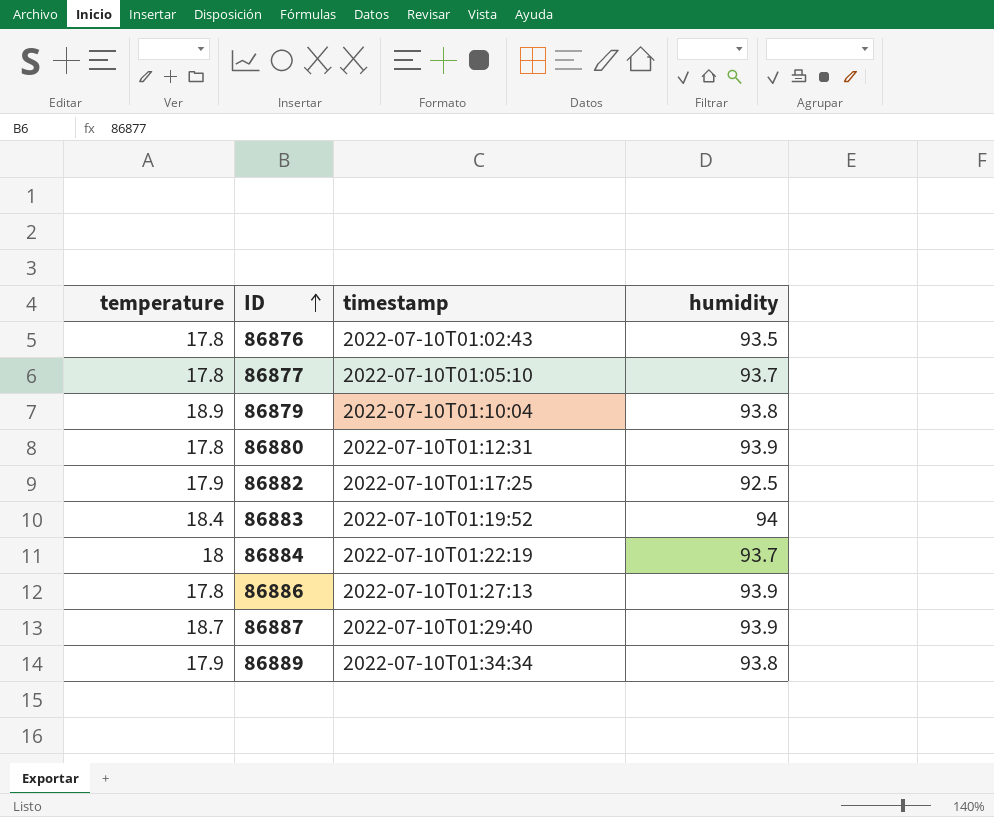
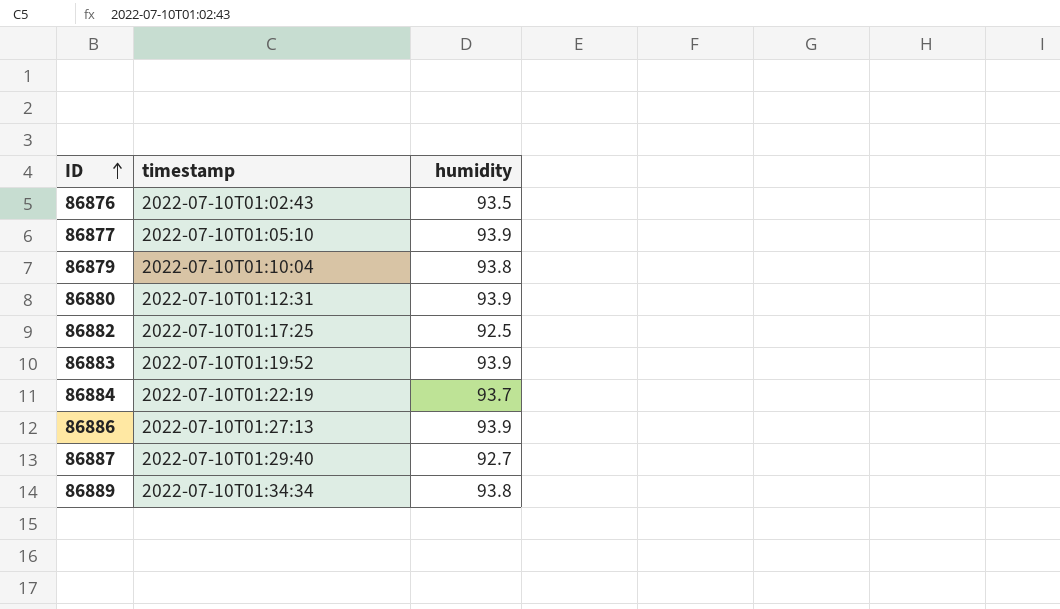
column temperature | position: 1 -> none
86877 | humidity: 93.7 -> 93.9
86883 | humidity: 94 -> 93.9
86887 | humidity: 93.9 -> 92.7

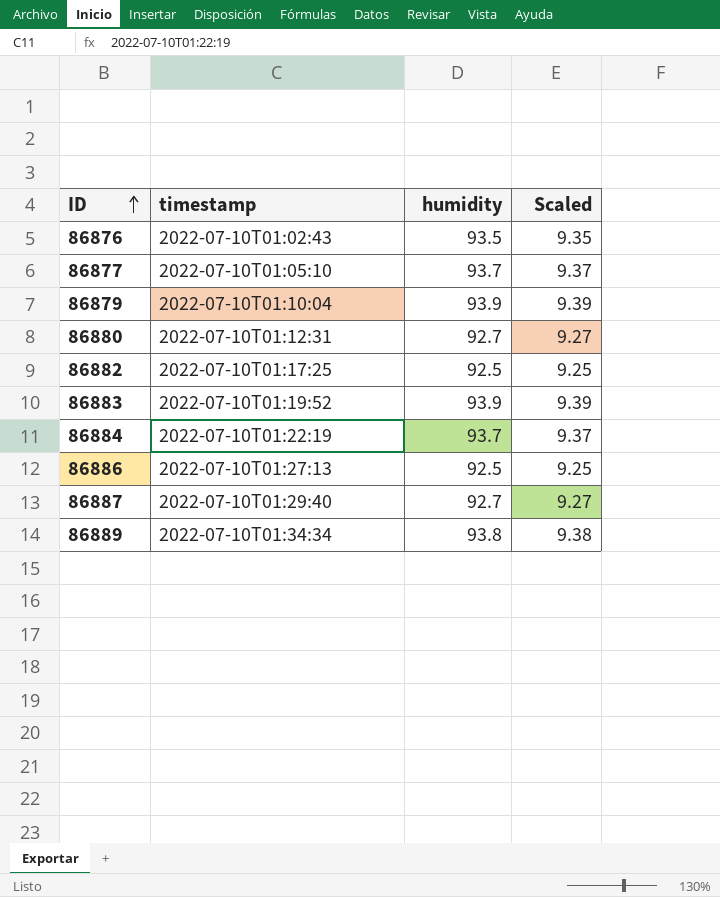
column Scaled | formula: none -> [humidity] * 0.1
86877 | humidity: 93.9 -> 93.7
86879 | humidity: 93.8 -> 93.9
86880 | humidity: 93.9 -> 92.7
86886 | humidity: 93.9 -> 92.5

